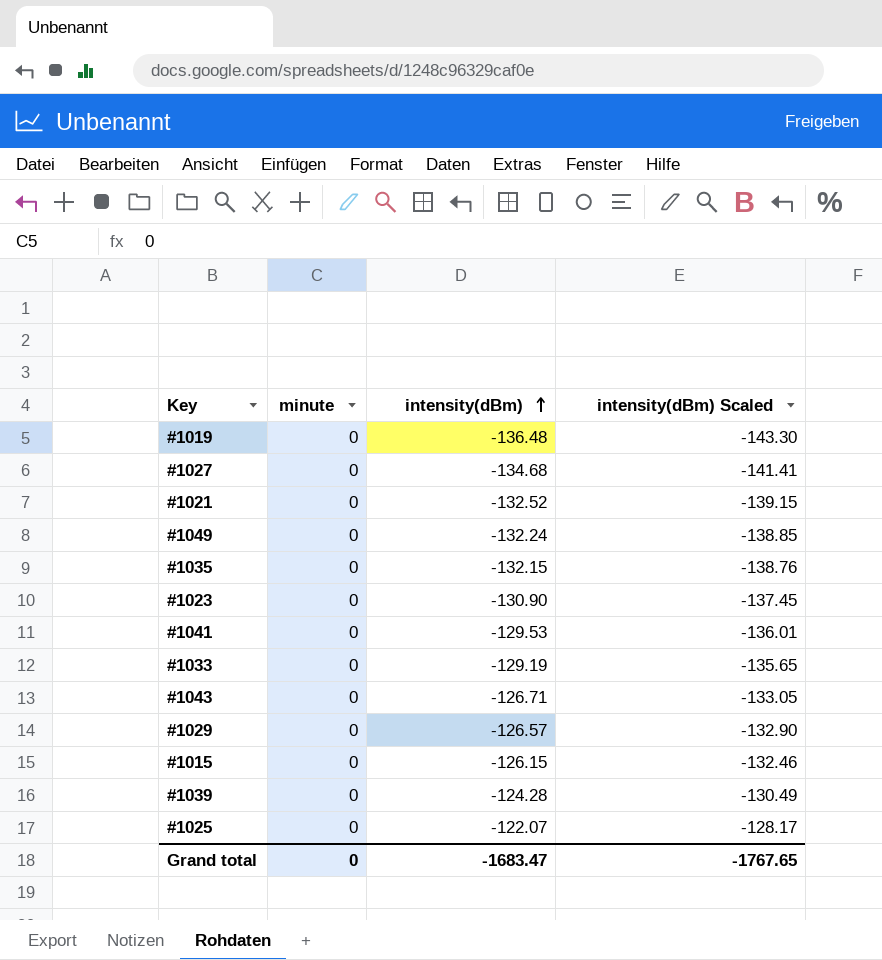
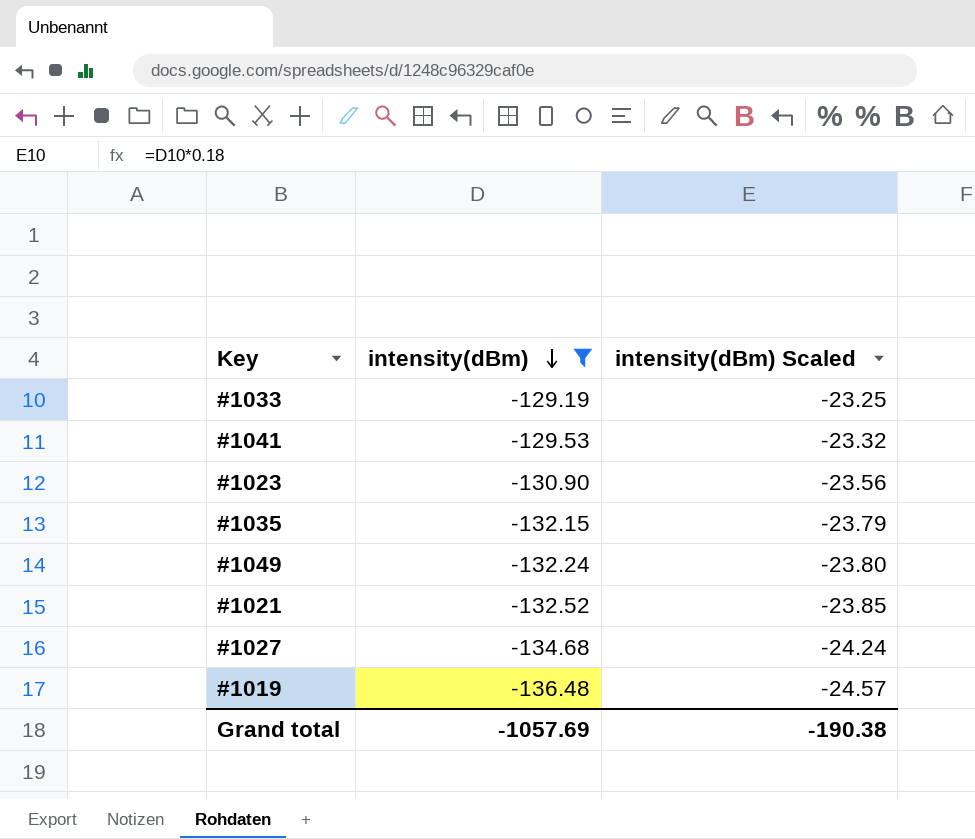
filter: none -> intensity(dBm) <= -129.19
row order: intensity(dBm) ascending -> intensity(dBm) descending
column minute | position: 2 -> none
column intensity(dBm) Scaled | formula: [intensity(dBm)] * 1.05 -> [intensity(dBm)] * 0.18
Grand total | intensity(dBm): -1683.47 -> -1057.69
Grand total | intensity(dBm) Scaled: -1767.65 -> -190.38

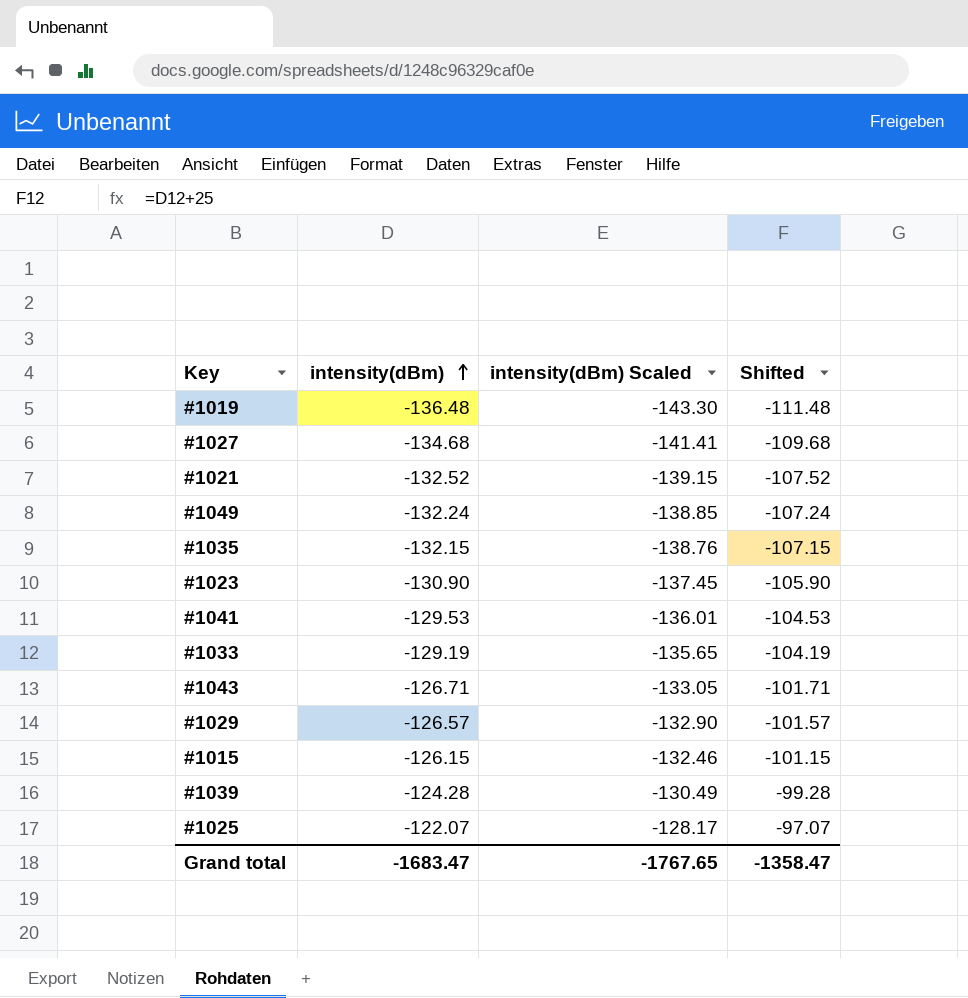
filter: intensity(dBm) <= -129.19 -> none
row order: intensity(dBm) descending -> intensity(dBm) ascending
column intensity(dBm) Scaled | formula: [intensity(dBm)] * 0.18 -> [intensity(dBm)] * 1.05
column Shifted | formula: none -> [intensity(dBm)] + 25
Grand total | intensity(dBm): -1057.69 -> -1683.47
Grand total | intensity(dBm) Scaled: -190.38 -> -1767.65

